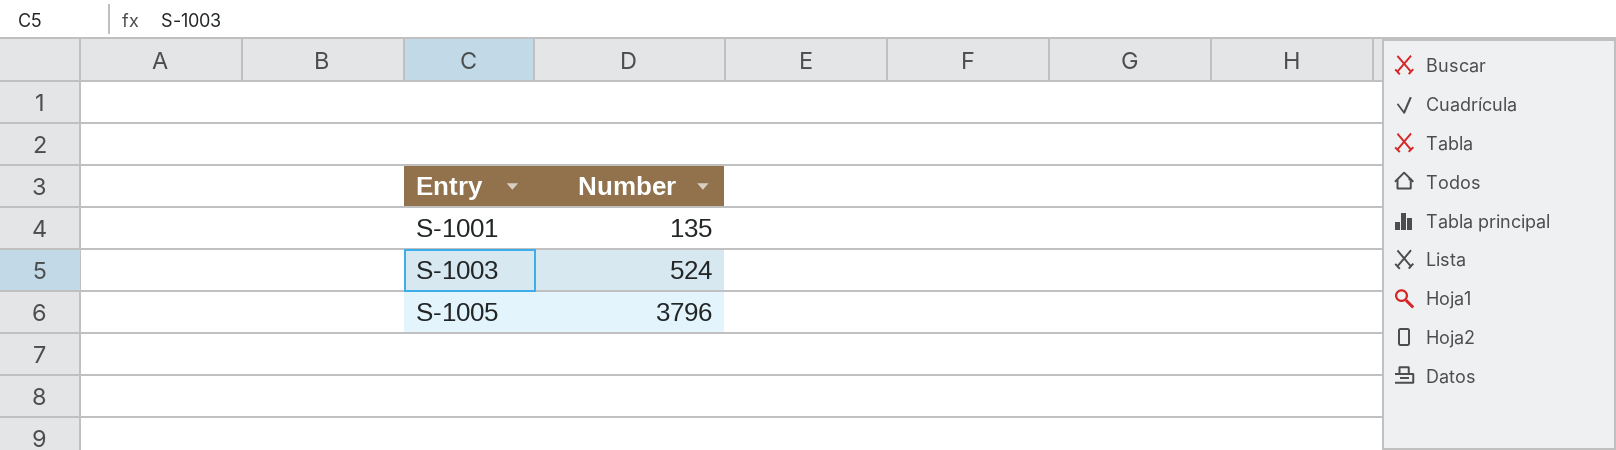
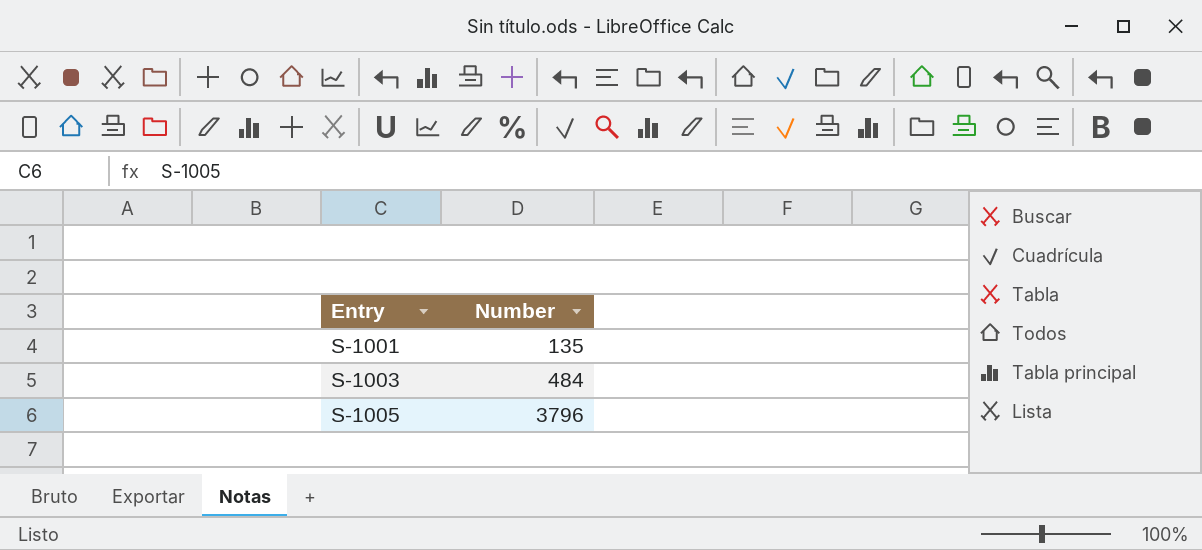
S-1003 | Number: 524 -> 484

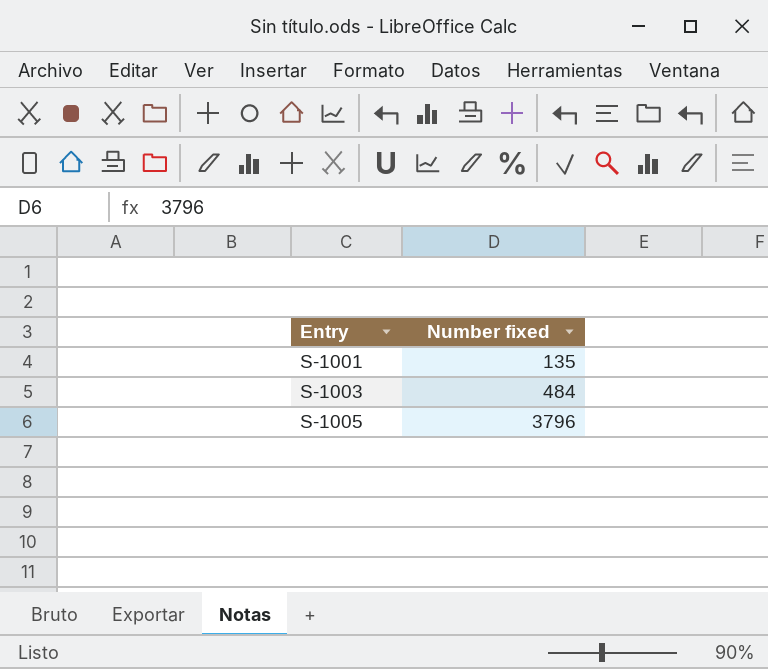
column name: Number -> Number fixed

